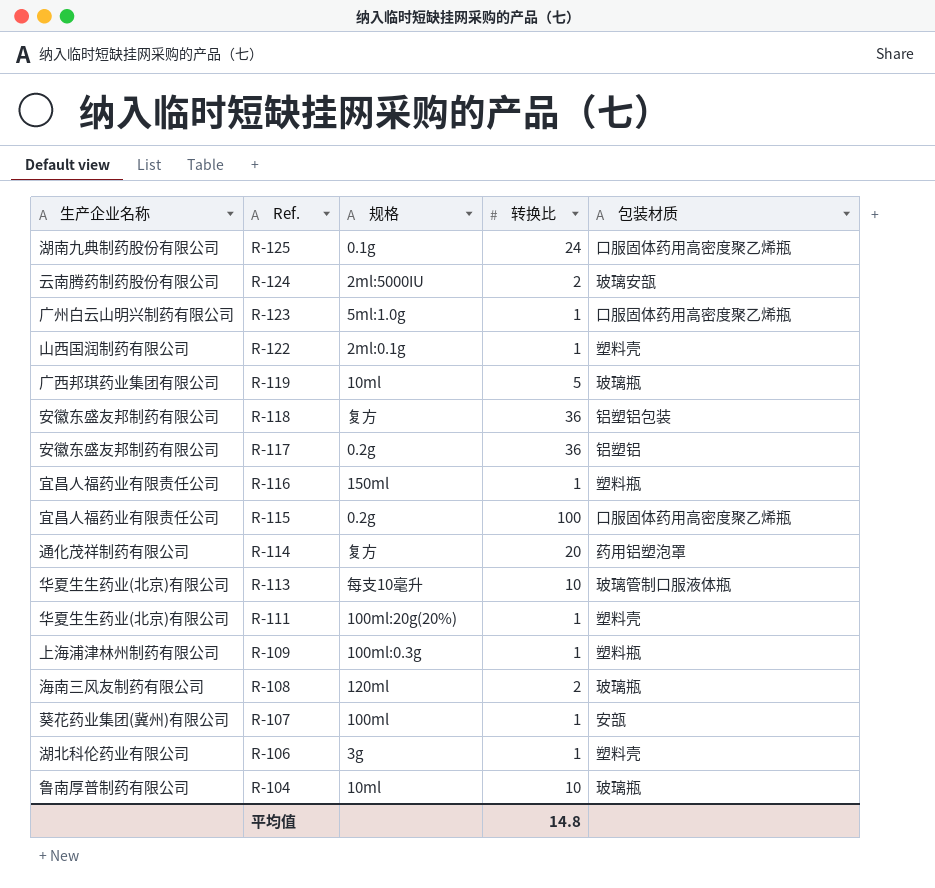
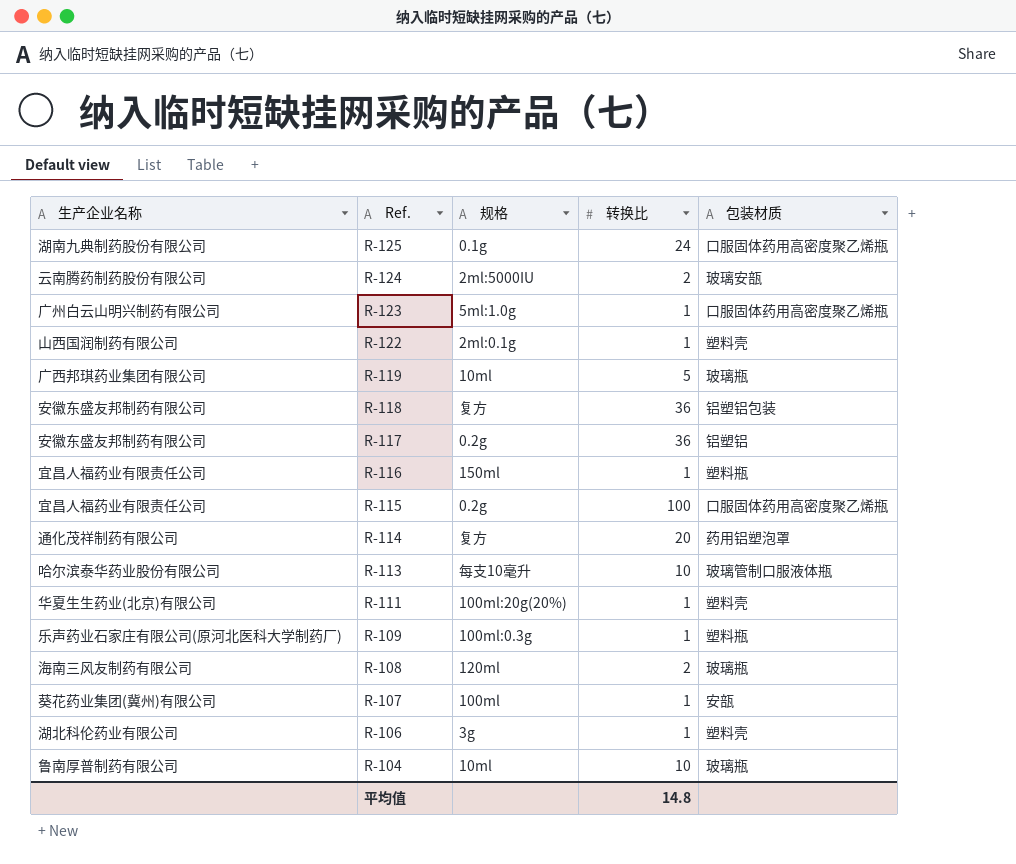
R-113 | 生产企业名称: 华夏生生药业(北京)有限公司 -> 哈尔滨泰华药业股份有限公司
R-109 | 生产企业名称: 上海浦津林州制药有限公司 -> 乐声药业石家庄有限公司(原河北医科大学制药厂)

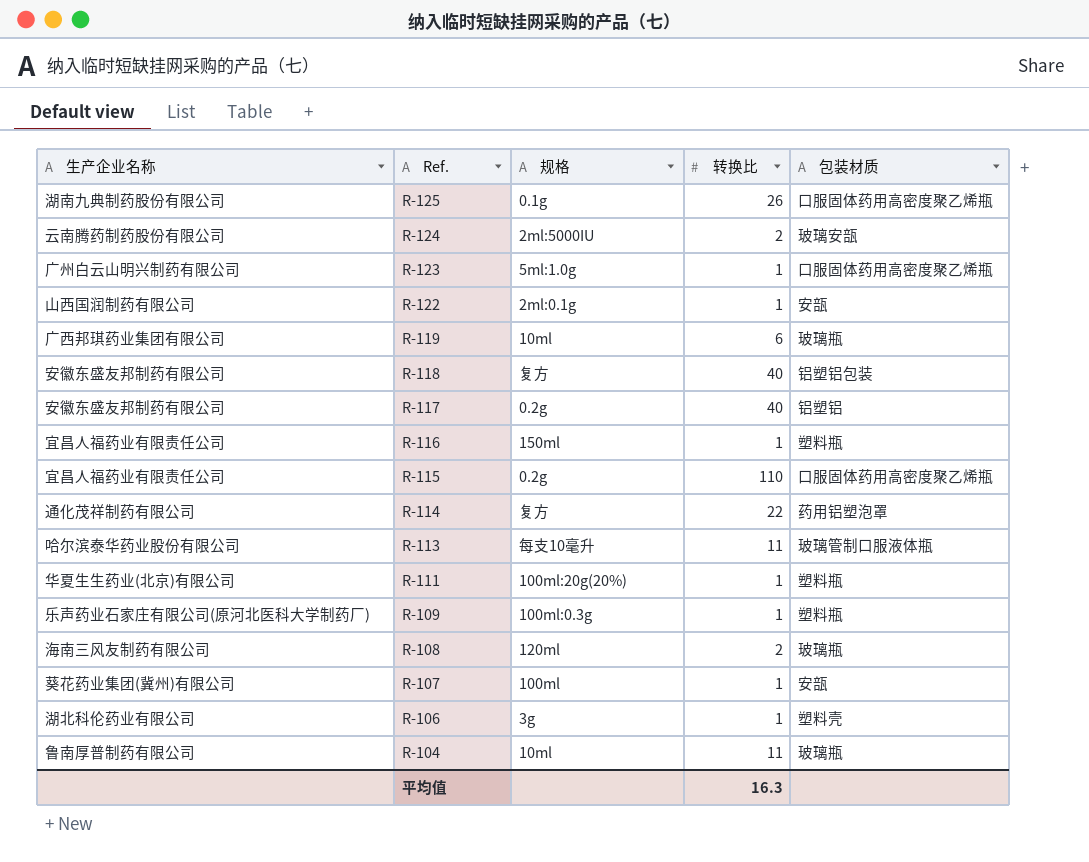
R-125 | 转换比: 24 -> 26
R-122 | 包装材质: 塑料壳 -> 安瓿
R-119 | 转换比: 5 -> 6
R-118 | 转换比: 36 -> 40
R-117 | 转换比: 36 -> 40
R-115 | 转换比: 100 -> 110
R-114 | 转换比: 20 -> 22
R-113 | 转换比: 10 -> 11
R-111 | 包装材质: 塑料壳 -> 塑料瓶
R-104 | 转换比: 10 -> 11
平均值 | 转换比: 14.8 -> 16.3

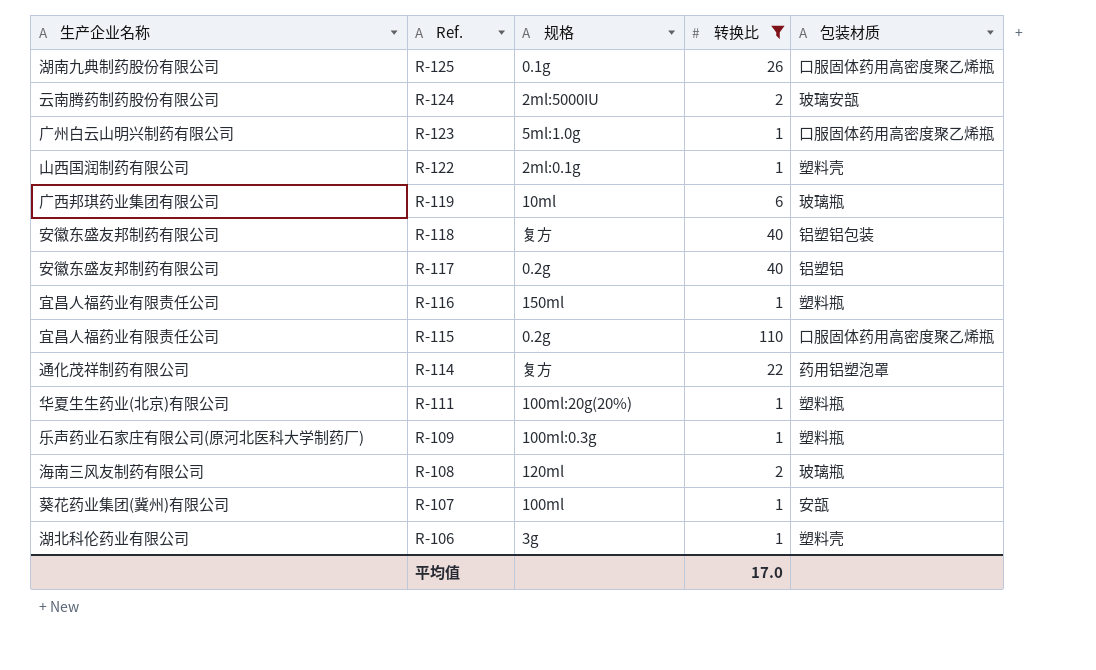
filter: none -> 转换比 != 11
R-122 | 包装材质: 安瓿 -> 塑料壳
平均值 | 转换比: 16.3 -> 17.0

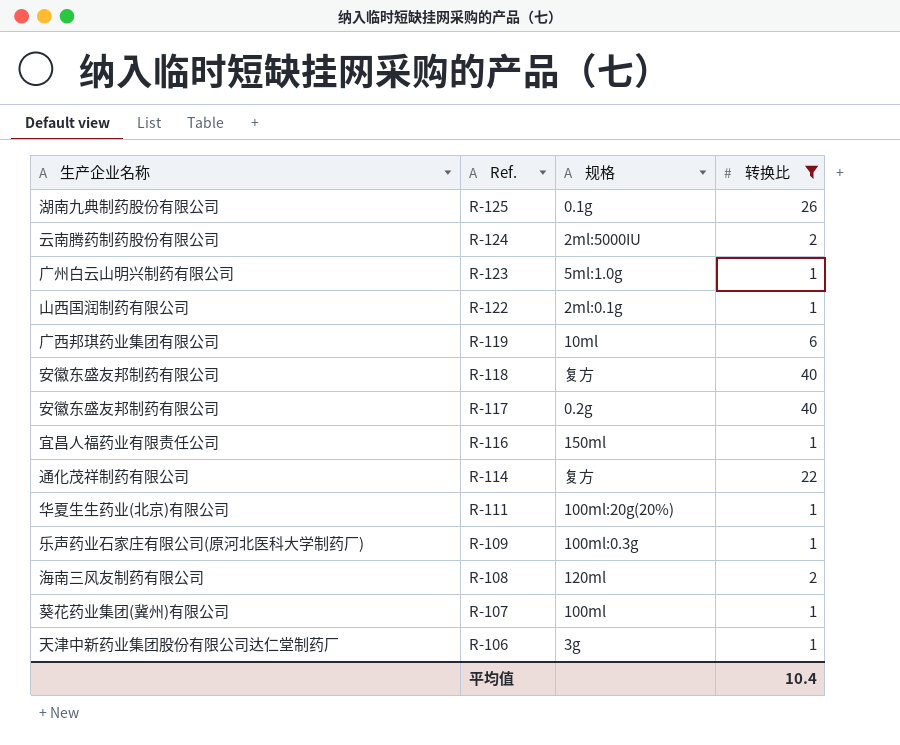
column 包装材质 | position: 5 -> none
row R-115: 宜昌人福药业有限责任公司 | 0.2g | 110 | 口服固体药用高密度聚乙烯瓶 -> none
R-106 | 生产企业名称: 湖北科伦药业有限公司 -> 天津中新药业集团股份有限公司达仁堂制药厂
平均值 | 转换比: 17.0 -> 10.4

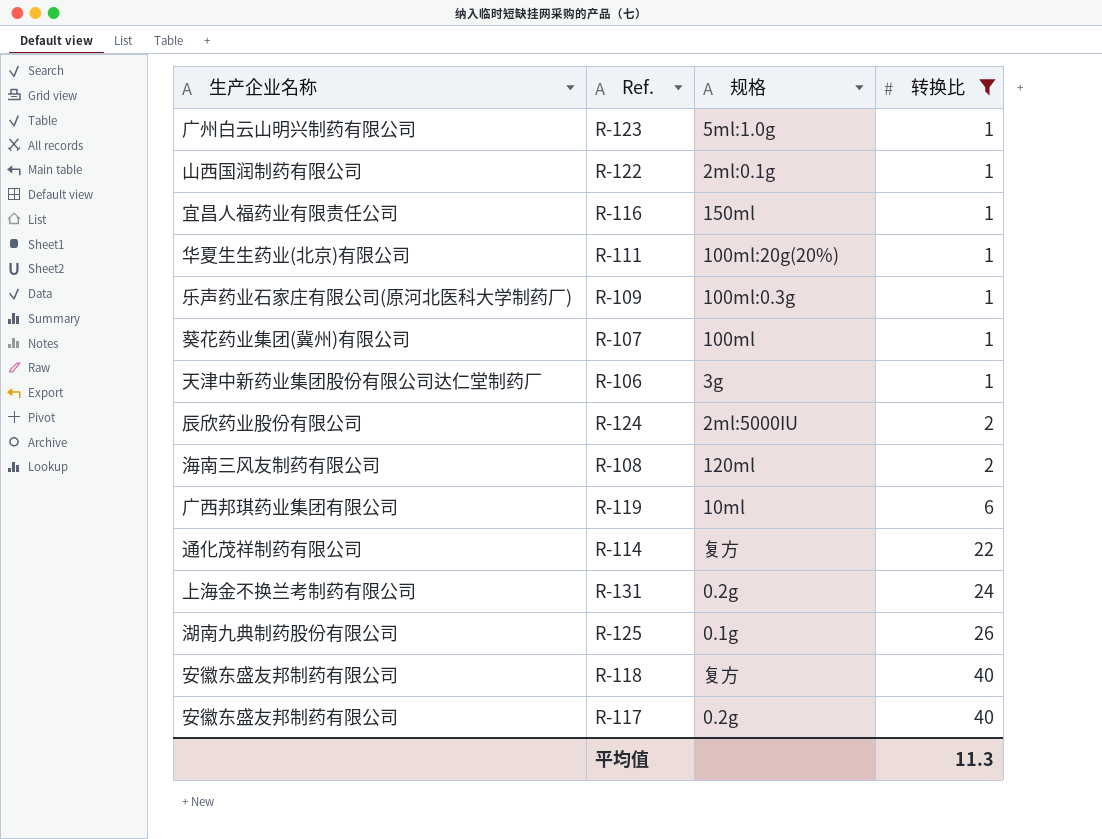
row order: Ref. descending -> 转换比 ascending
R-124 | 生产企业名称: 云南腾药制药股份有限公司 -> 辰欣药业股份有限公司
row R-131: none -> 上海金不换兰考制药有限公司 | 0.2g | 24
平均值 | 转换比: 10.4 -> 11.3

